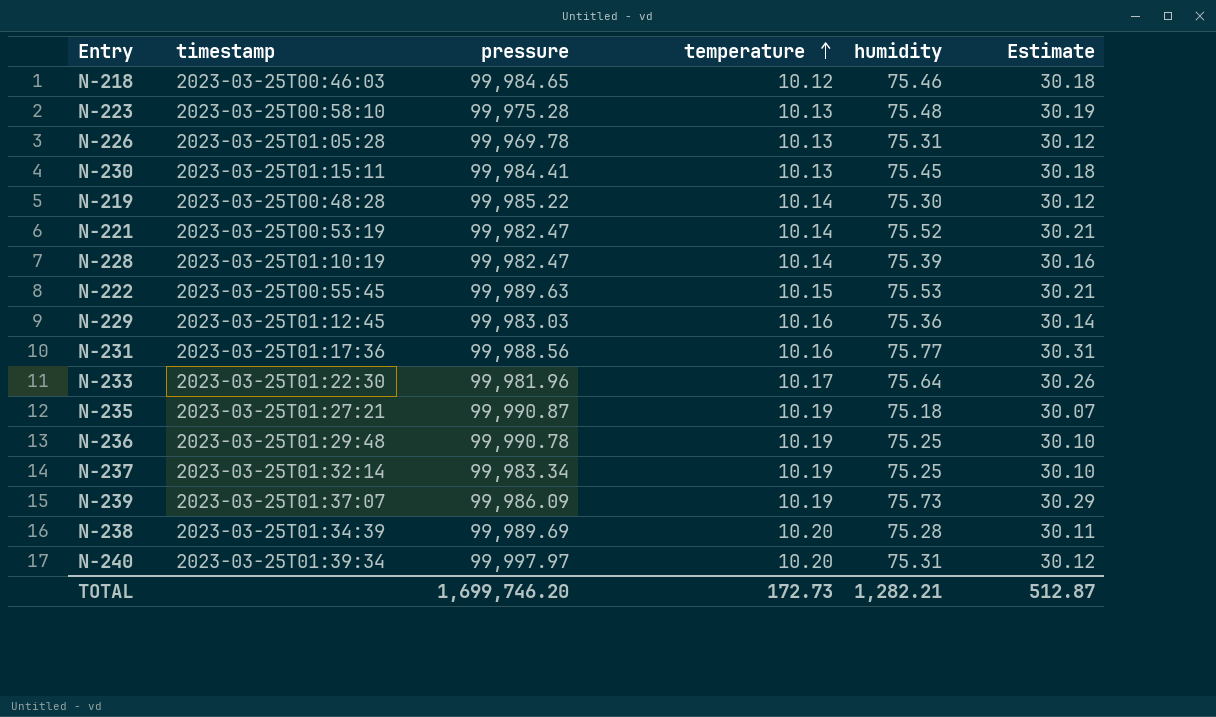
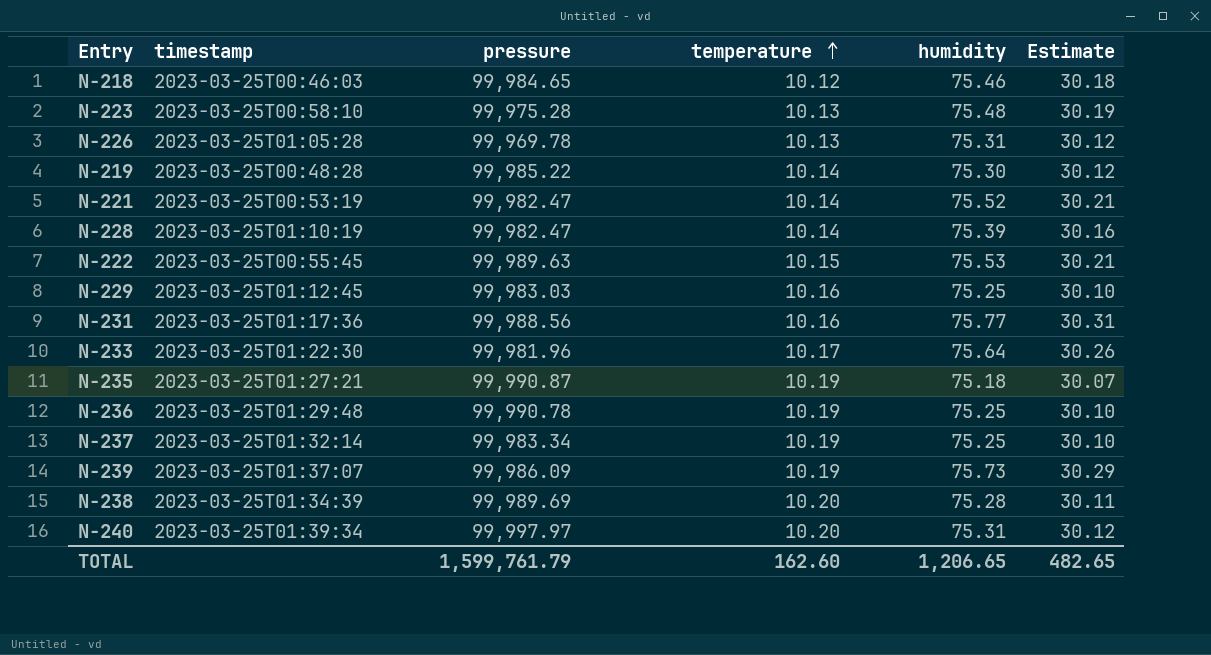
row N-230: 2023-03-25T01:15:11 | 99,984.41 | 10.13 | 75.45 | 30.18 -> none
N-229 | humidity: 75.36 -> 75.25
N-229 | Estimate: 30.14 -> 30.10
TOTAL | pressure: 1,699,746.20 -> 1,599,761.79
TOTAL | temperature: 172.73 -> 162.60
TOTAL | humidity: 1,282.21 -> 1,206.65
TOTAL | Estimate: 512.87 -> 482.65

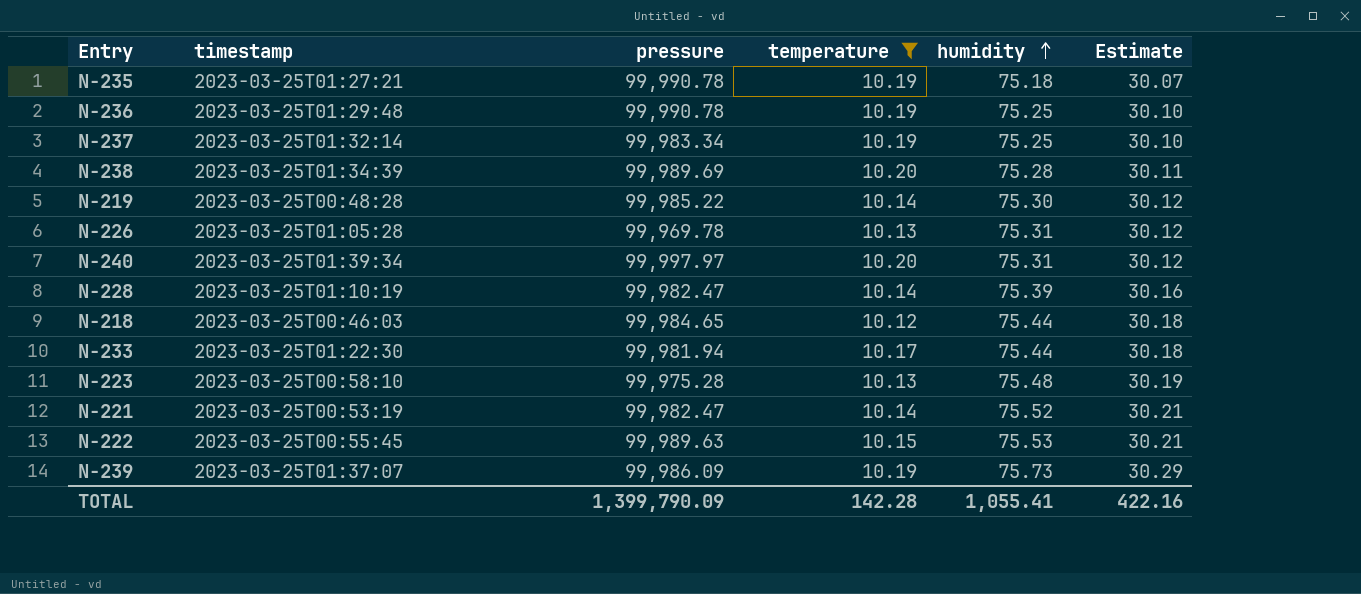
filter: none -> temperature != 10.16
row order: temperature ascending -> humidity ascending
N-235 | pressure: 99,990.87 -> 99,990.78
N-218 | humidity: 75.46 -> 75.44
N-233 | pressure: 99,981.96 -> 99,981.94
N-233 | humidity: 75.64 -> 75.44
N-233 | Estimate: 30.26 -> 30.18
TOTAL | pressure: 1,599,761.79 -> 1,399,790.09
TOTAL | temperature: 162.60 -> 142.28
TOTAL | humidity: 1,206.65 -> 1,055.41
TOTAL | Estimate: 482.65 -> 422.16

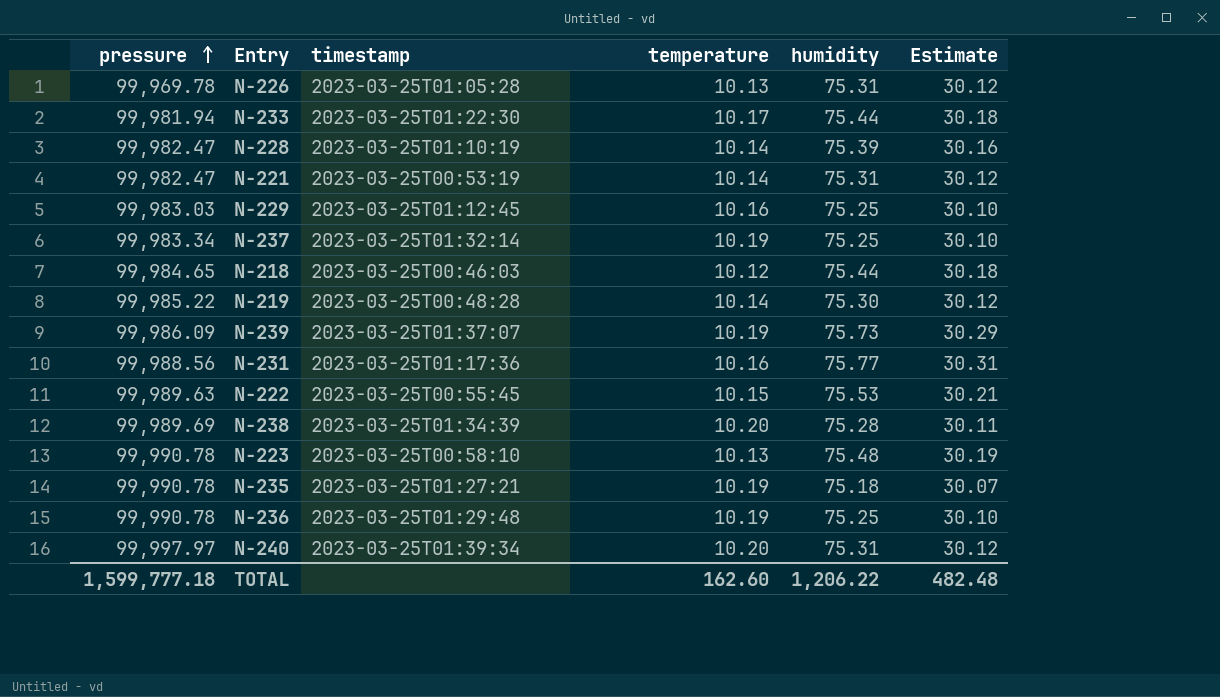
filter: temperature != 10.16 -> none
row order: humidity ascending -> pressure ascending
column pressure | position: 3 -> 1
N-221 | humidity: 75.52 -> 75.31
N-221 | Estimate: 30.21 -> 30.12
N-223 | pressure: 99,975.28 -> 99,990.78
TOTAL | pressure: 1,399,790.09 -> 1,599,777.18
TOTAL | temperature: 142.28 -> 162.60
TOTAL | humidity: 1,055.41 -> 1,206.22
TOTAL | Estimate: 422.16 -> 482.48

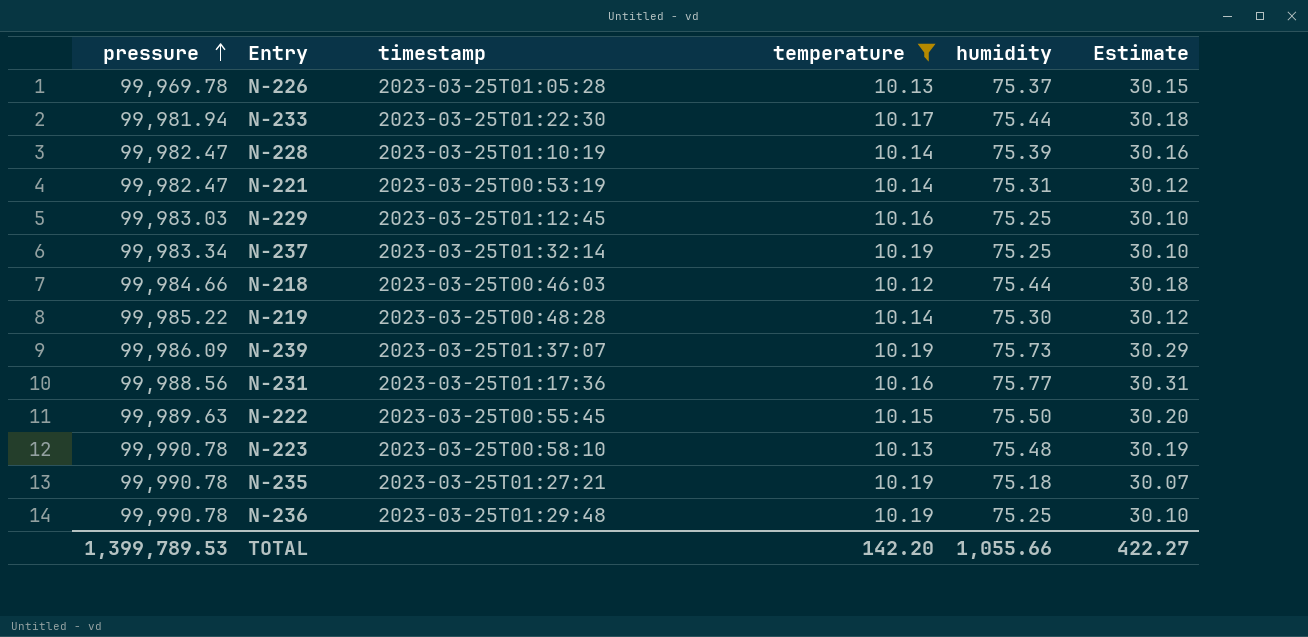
filter: none -> temperature != 10.20
N-226 | humidity: 75.31 -> 75.37
N-226 | Estimate: 30.12 -> 30.15
N-218 | pressure: 99,984.65 -> 99,984.66
N-222 | humidity: 75.53 -> 75.50
N-222 | Estimate: 30.21 -> 30.20
TOTAL | pressure: 1,599,777.18 -> 1,399,789.53
TOTAL | temperature: 162.60 -> 142.20
TOTAL | humidity: 1,206.22 -> 1,055.66
TOTAL | Estimate: 482.48 -> 422.27

